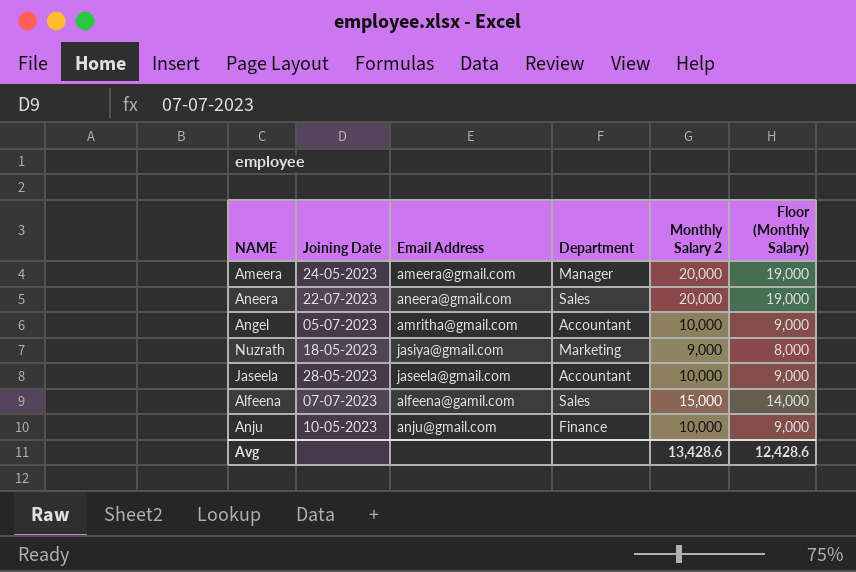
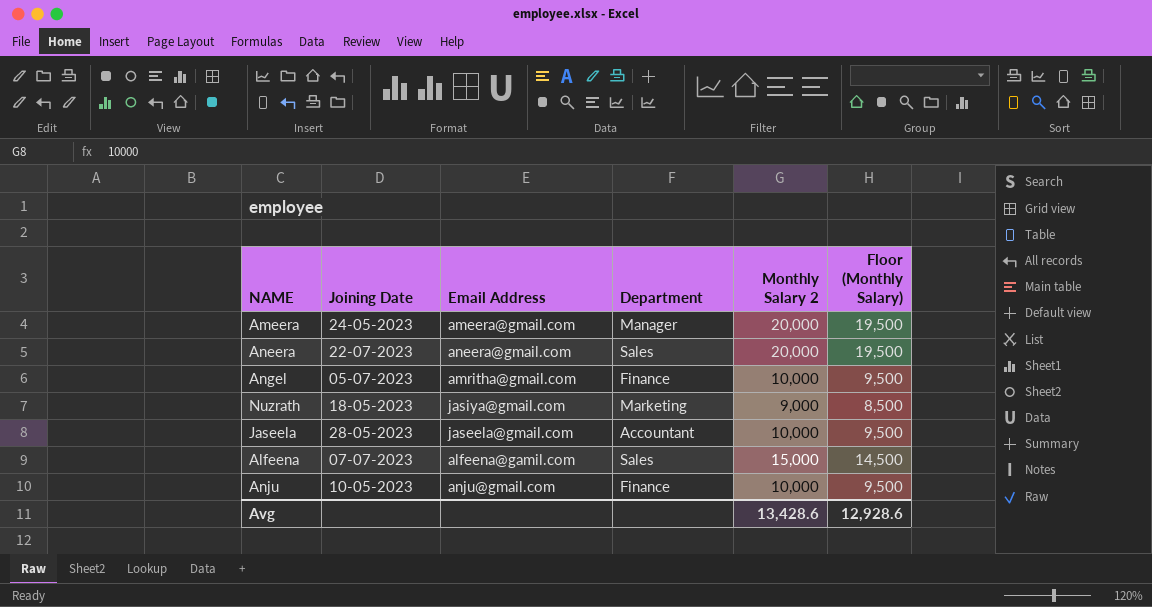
column Floor (Monthly Salary) | formula: [Monthly Salary 2] - 1000 -> [Monthly Salary 2] - 500
Angel | Department: Accountant -> Finance
Avg | Floor (Monthly Salary): 12,428.6 -> 12,928.6

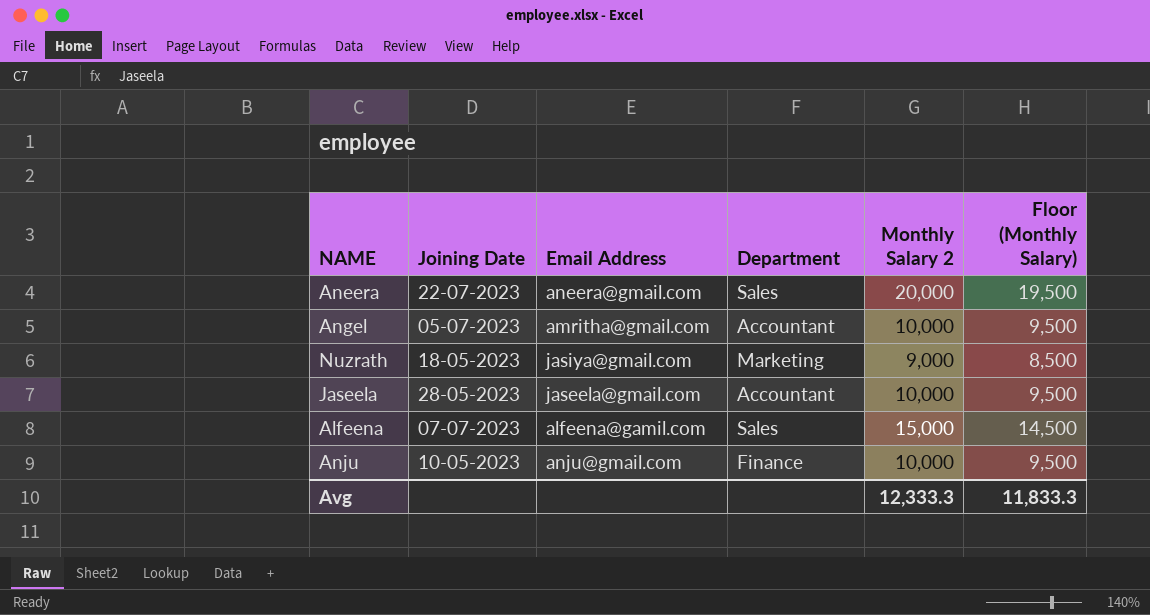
row Ameera: 24-05-2023 | ameera@gmail.com | Manager | 20,000 | 19,500 -> none
Angel | Department: Finance -> Accountant
Avg | Monthly Salary 2: 13,428.6 -> 12,333.3
Avg | Floor (Monthly Salary): 12,928.6 -> 11,833.3

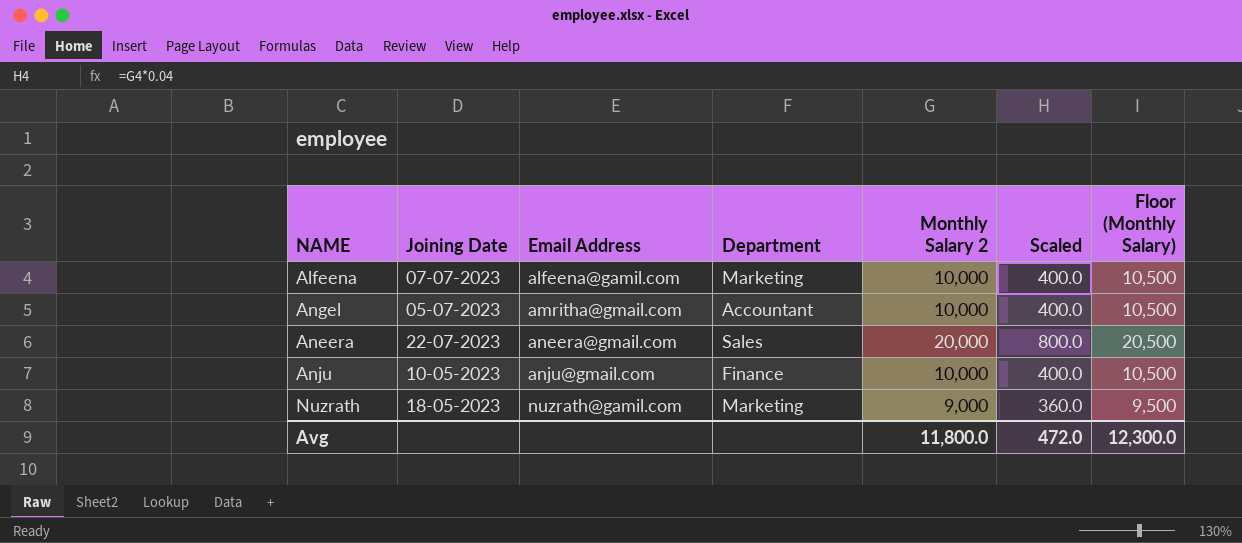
row order: none -> Email Address ascending
column Scaled | formula: none -> [Monthly Salary 2] * 0.04
column Floor (Monthly Salary) | formula: [Monthly Salary 2] - 500 -> [Monthly Salary 2] + 500
row Jaseela: 28-05-2023 | jaseela@gmail.com | Accountant | 10,000 | 9,500 -> none
Alfeena | Department: Sales -> Marketing
Alfeena | Monthly Salary 2: 15,000 -> 10,000
Nuzrath | Email Address: jasiya@gmail.com -> nuzrath@gamil.com
Avg | Monthly Salary 2: 12,333.3 -> 11,800.0
Avg | Floor (Monthly Salary): 11,833.3 -> 12,300.0

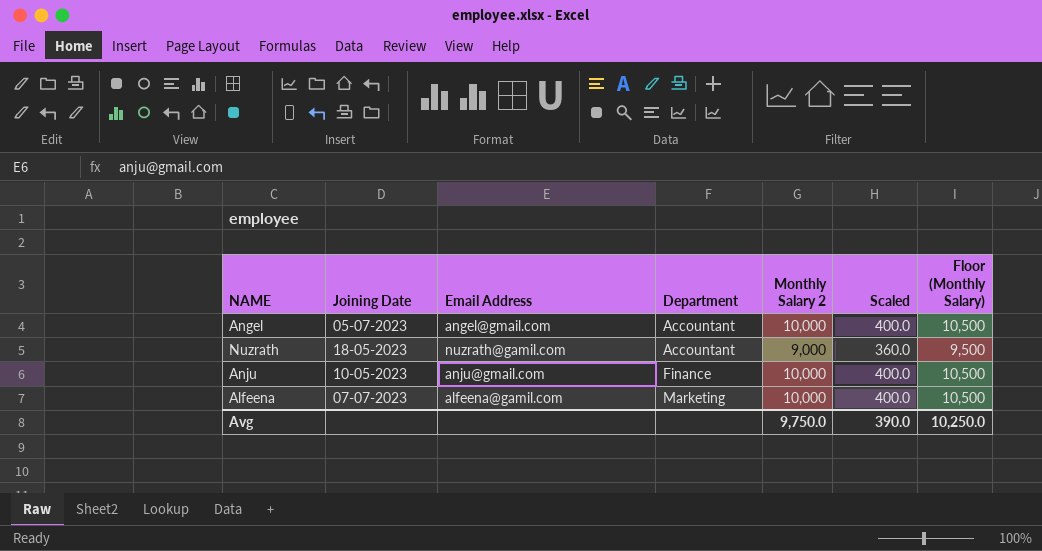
row order: Email Address ascending -> Department ascending
row Aneera: 22-07-2023 | aneera@gmail.com | Sales | 20,000 | 800.0 | 20,500 -> none
Angel | Email Address: amritha@gmail.com -> angel@gmail.com
Nuzrath | Department: Marketing -> Accountant
Avg | Monthly Salary 2: 11,800.0 -> 9,750.0
Avg | Scaled: 472.0 -> 390.0
Avg | Floor (Monthly Salary): 12,300.0 -> 10,250.0

